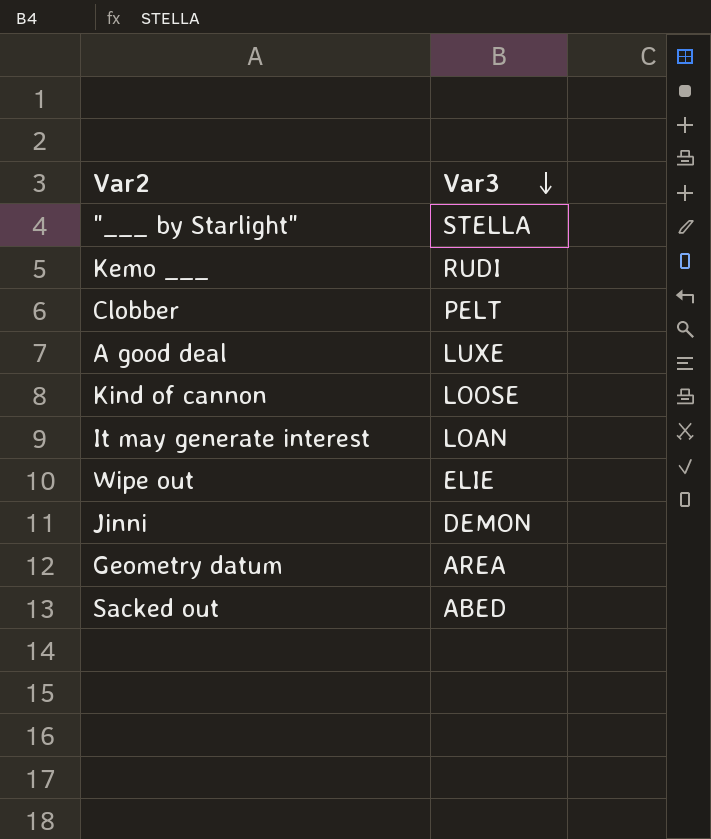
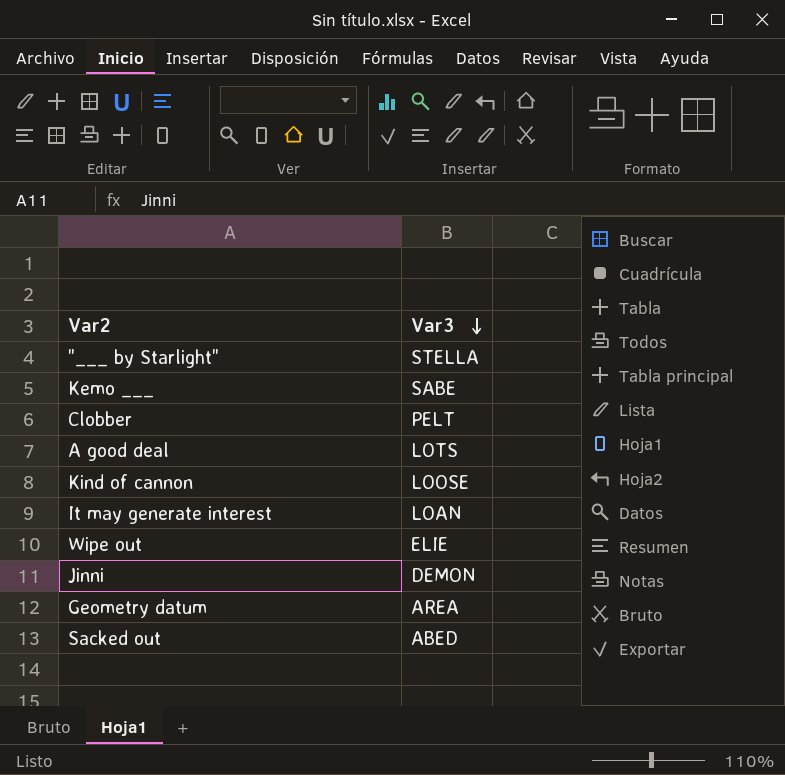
Kemo ___ | Var3: RUDI -> SABE
A good deal | Var3: LUXE -> LOTS

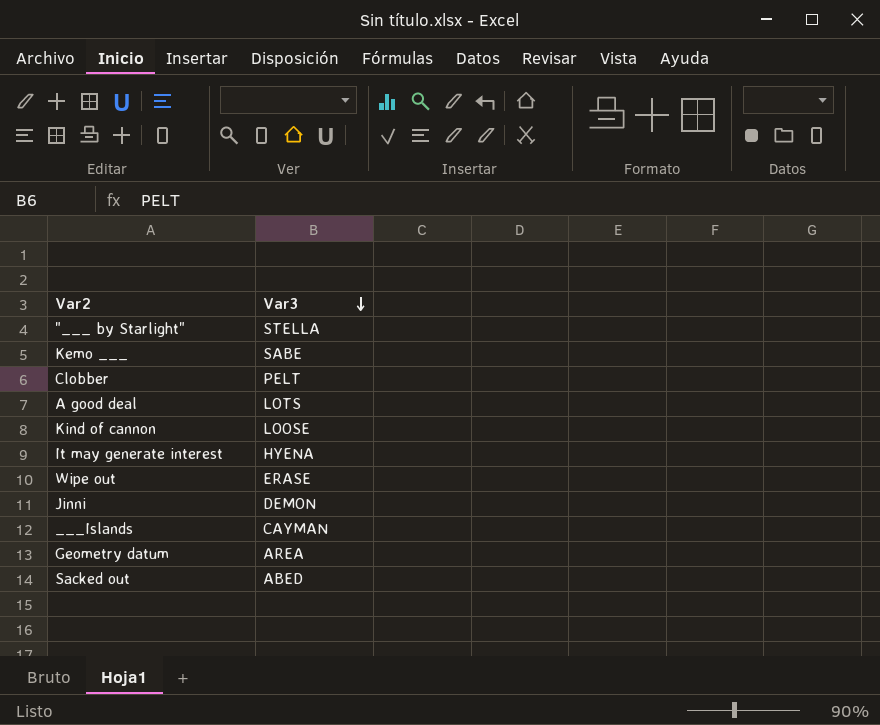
It may generate interest | Var3: LOAN -> HYENA
Wipe out | Var3: ELIE -> ERASE
row ___Islands: none -> CAYMAN

